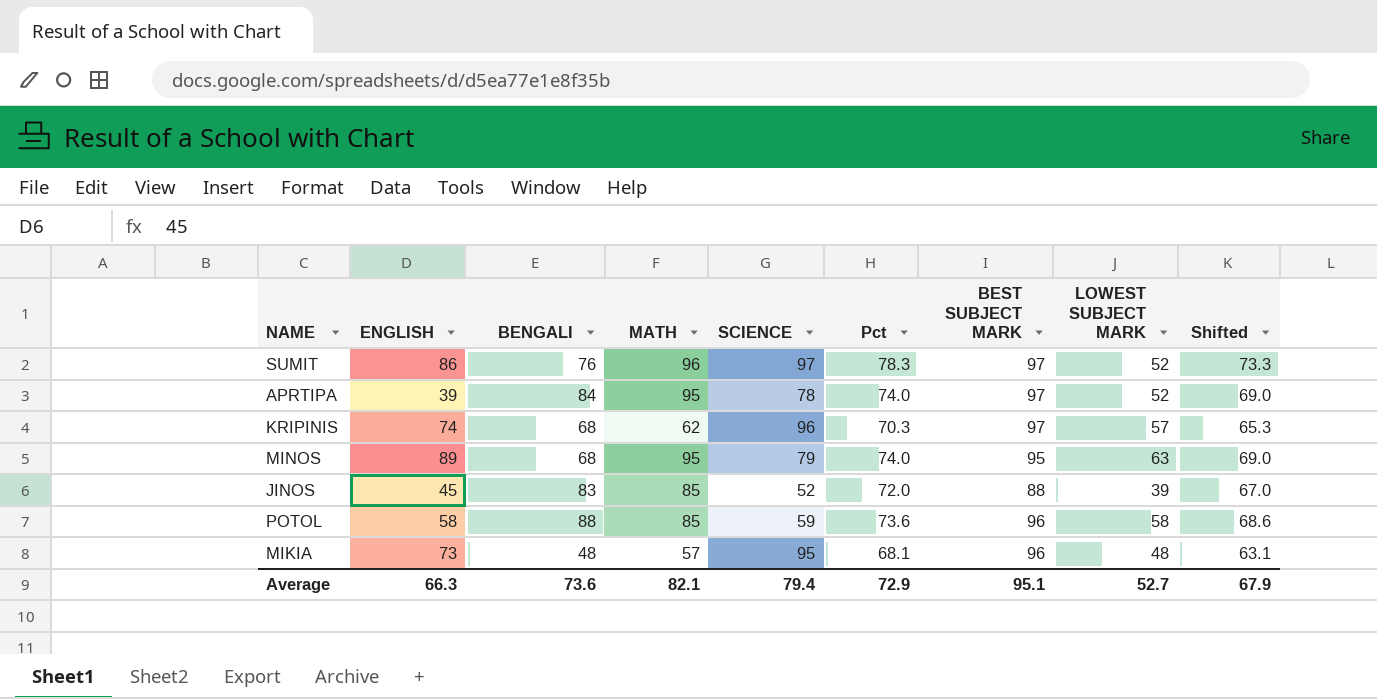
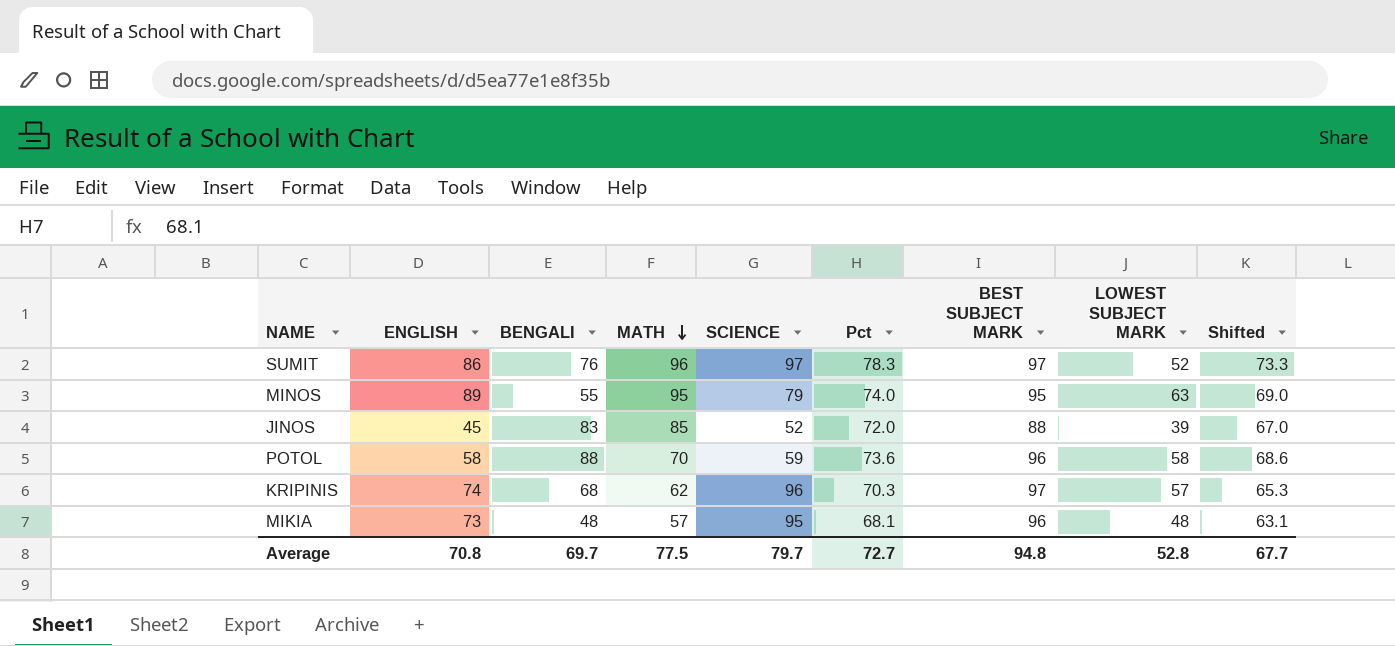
row order: none -> MATH descending
row APRTIPA: 39 | 84 | 95 | 78 | 74.0 | 97 | 52 | 69.0 -> none
MINOS | BENGALI: 68 -> 55
POTOL | MATH: 85 -> 70
Average | ENGLISH: 66.3 -> 70.8
Average | BENGALI: 73.6 -> 69.7
Average | MATH: 82.1 -> 77.5
Average | SCIENCE: 79.4 -> 79.7
Average | Pct: 72.9 -> 72.7
Average | BEST SUBJECT MARK: 95.1 -> 94.8
Average | LOWEST SUBJECT MARK: 52.7 -> 52.8
Average | Shifted: 67.9 -> 67.7

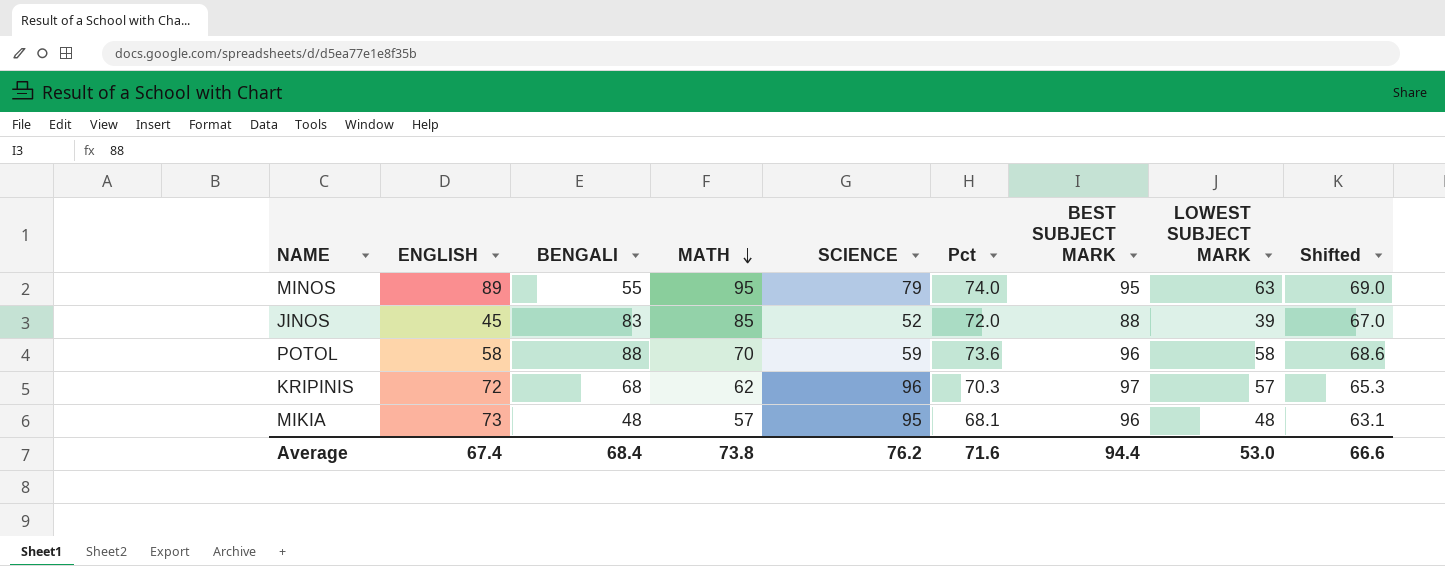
row SUMIT: 86 | 76 | 96 | 97 | 78.3 | 97 | 52 | 73.3 -> none
KRIPINIS | ENGLISH: 74 -> 72
Average | ENGLISH: 70.8 -> 67.4
Average | BENGALI: 69.7 -> 68.4
Average | MATH: 77.5 -> 73.8
Average | SCIENCE: 79.7 -> 76.2
Average | Pct: 72.7 -> 71.6
Average | BEST SUBJECT MARK: 94.8 -> 94.4
Average | LOWEST SUBJECT MARK: 52.8 -> 53.0
Average | Shifted: 67.7 -> 66.6

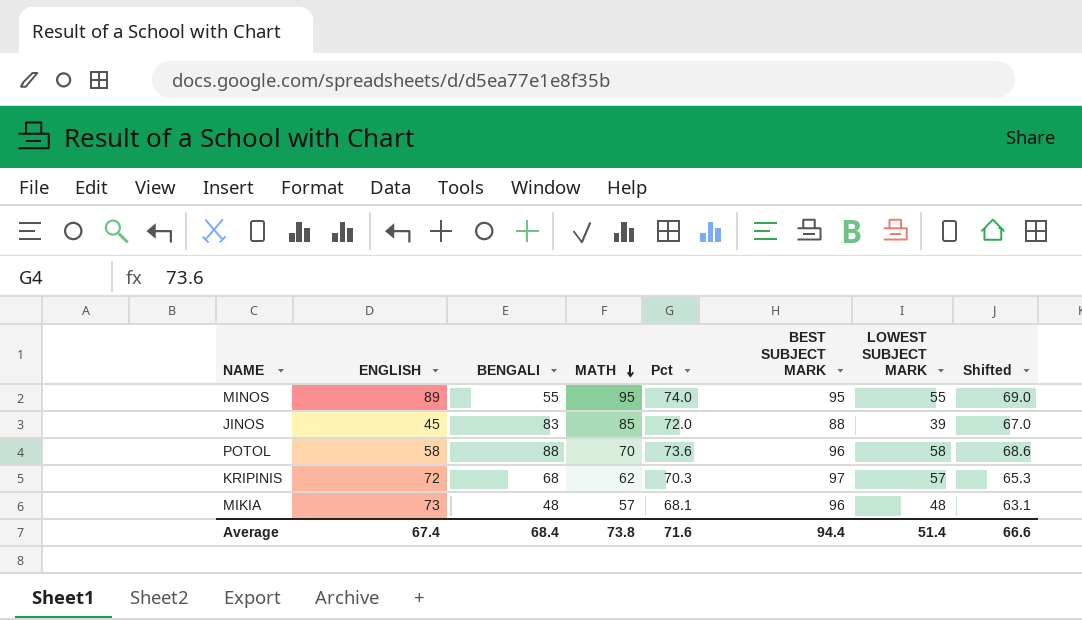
column SCIENCE | position: 5 -> none
MINOS | LOWEST SUBJECT MARK: 63 -> 55
Average | LOWEST SUBJECT MARK: 53.0 -> 51.4

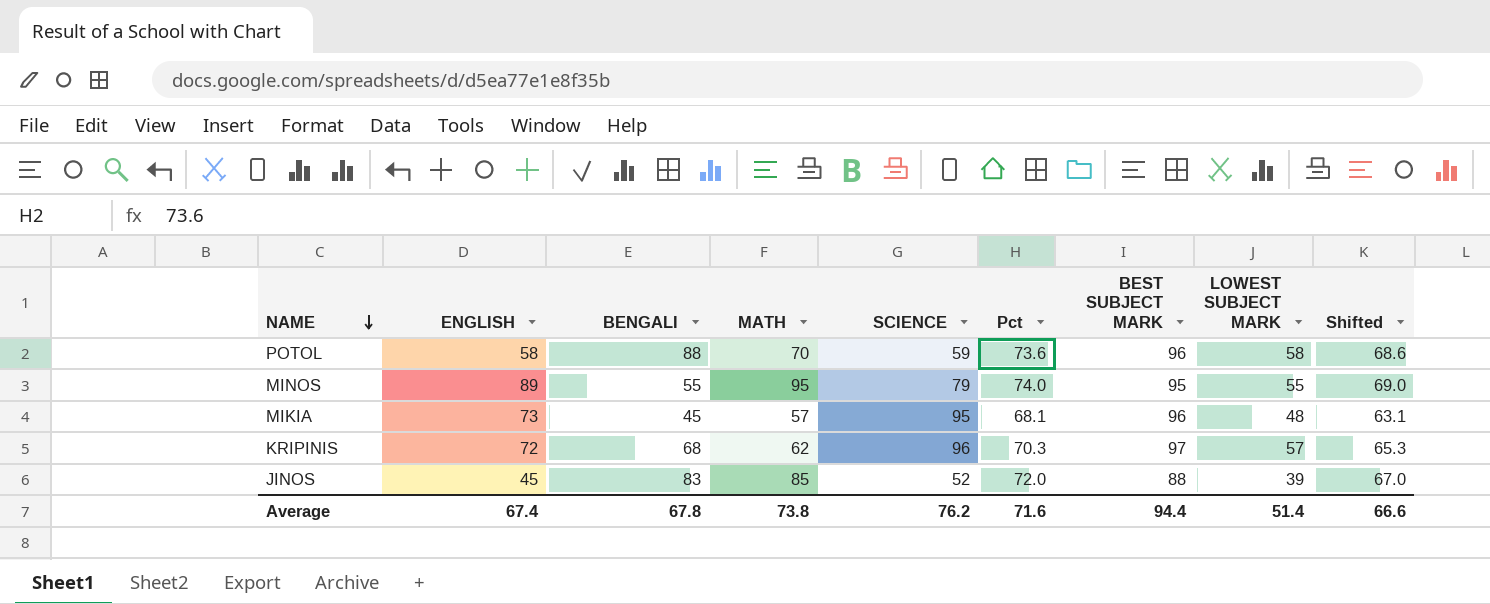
row order: MATH descending -> NAME descending
column SCIENCE | position: none -> 5
MIKIA | BENGALI: 48 -> 45
Average | BENGALI: 68.4 -> 67.8

